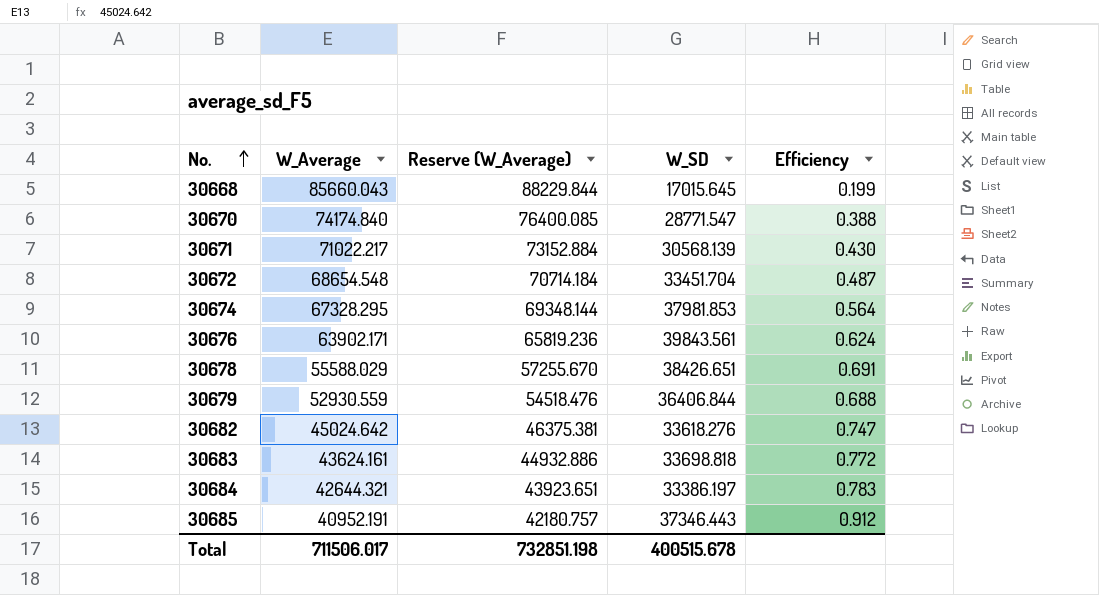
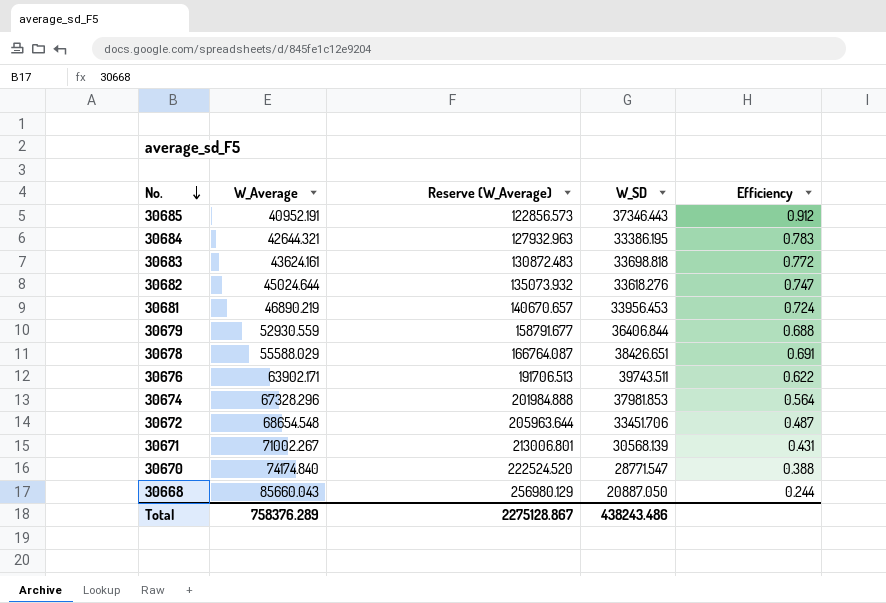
row order: No. ascending -> No. descending
column Reserve (W_Average) | formula: [W_Average] * 1.03 -> [W_Average] * 3
30684 | W_SD: 33386.197 -> 33386.195
30682 | W_Average: 45024.642 -> 45024.644
row 30681: none -> 46890.219 | 140670.657 | 33956.453 | 0.724
30676 | W_SD: 39843.561 -> 39743.511
30676 | Efficiency: 0.624 -> 0.622
30674 | W_Average: 67328.295 -> 67328.296
30672 | W_SD: 33451.704 -> 33451.706
30671 | W_Average: 71022.217 -> 71002.267
30671 | Efficiency: 0.430 -> 0.431
30668 | W_SD: 17015.645 -> 20887.050
30668 | Efficiency: 0.199 -> 0.244
Total | W_Average: 711506.017 -> 758376.289
Total | Reserve (W_Average): 732851.198 -> 2275128.867
Total | W_SD: 400515.678 -> 438243.486

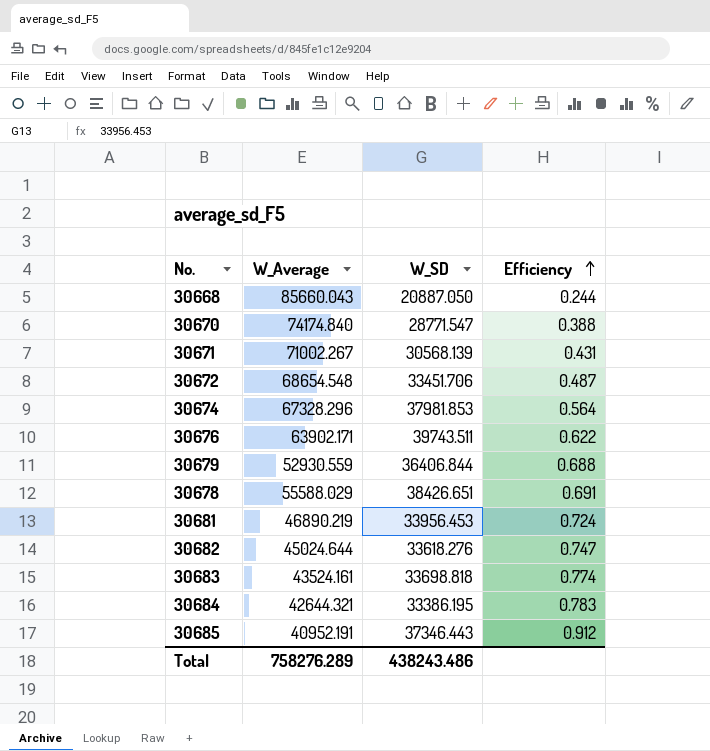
row order: No. descending -> Efficiency ascending
column Reserve (W_Average) | formula: [W_Average] * 3 -> none
30683 | W_Average: 43624.161 -> 43524.161
30683 | Efficiency: 0.772 -> 0.774
Total | W_Average: 758376.289 -> 758276.289

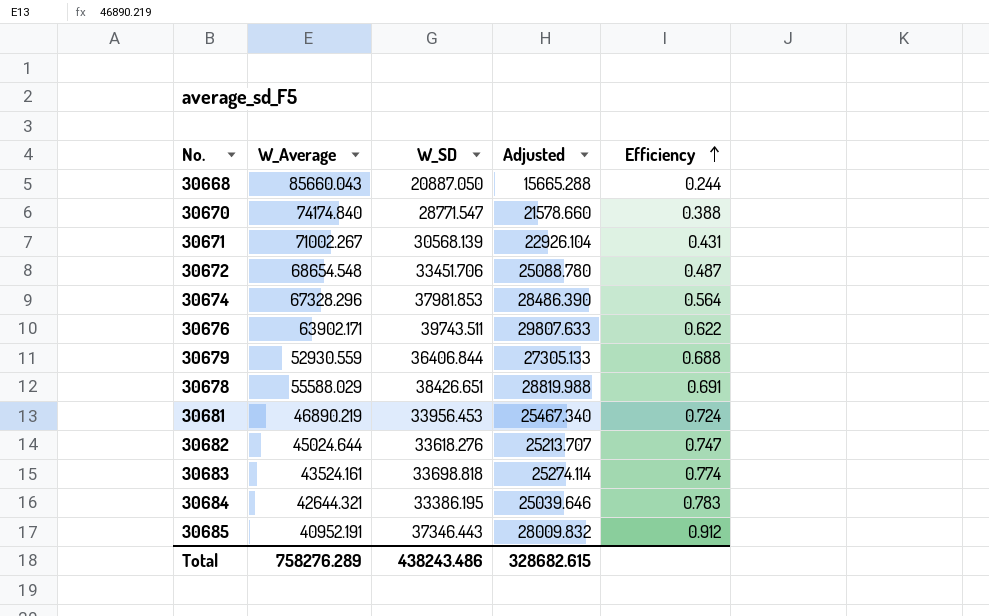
column Adjusted | formula: none -> [W_SD] * 0.75

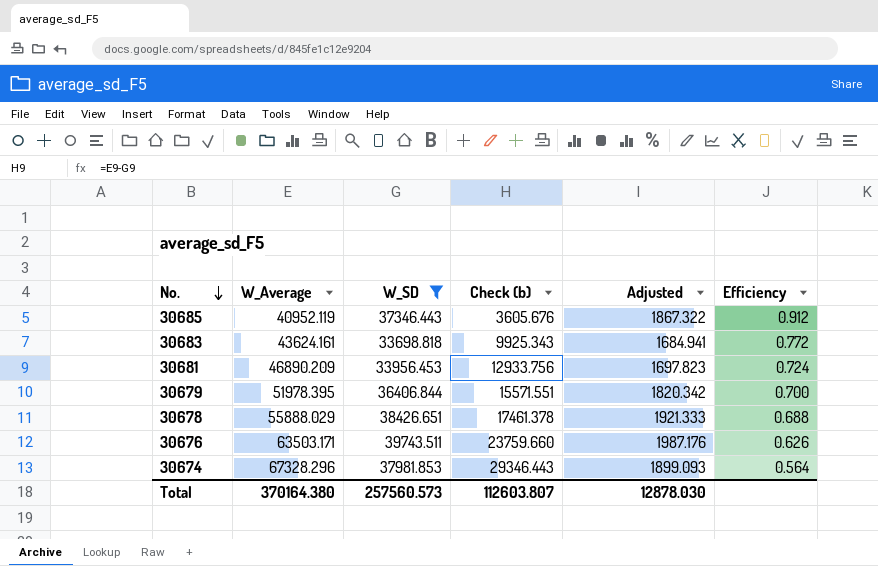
filter: none -> W_SD >= 33698.818
row order: Efficiency ascending -> No. descending
column Check (b) | formula: none -> [W_Average] - [W_SD]
column Adjusted | formula: [W_SD] * 0.75 -> [W_SD] * 0.05
30685 | W_Average: 40952.191 -> 40952.119
30683 | W_Average: 43524.161 -> 43624.161
30683 | Efficiency: 0.774 -> 0.772
30681 | W_Average: 46890.219 -> 46890.209
30679 | W_Average: 52930.559 -> 51978.395
30679 | Efficiency: 0.688 -> 0.700
30678 | W_Average: 55588.029 -> 55888.029
30678 | Efficiency: 0.691 -> 0.688
30676 | W_Average: 63902.171 -> 63503.171
30676 | Efficiency: 0.622 -> 0.626
Total | W_Average: 758276.289 -> 370164.380
Total | W_SD: 438243.486 -> 257560.573
Total | Adjusted: 328682.615 -> 12878.030

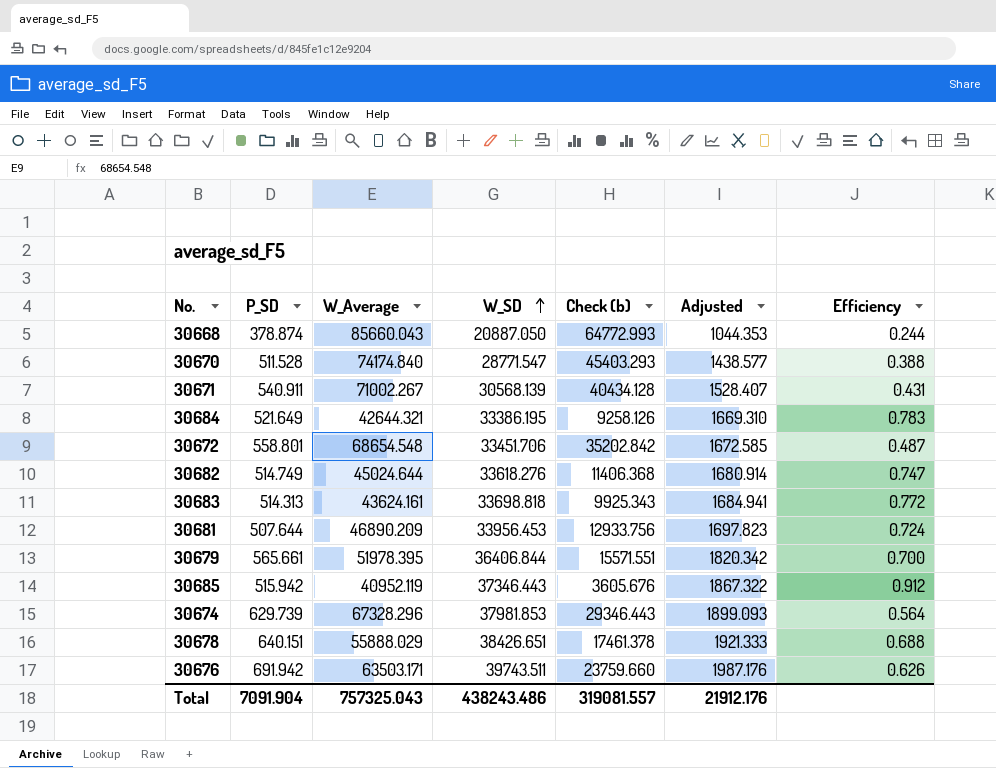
filter: W_SD >= 33698.818 -> none
row order: No. descending -> W_SD ascending
column P_SD | position: none -> 2
Total | W_Average: 370164.380 -> 757325.043
Total | W_SD: 257560.573 -> 438243.486
Total | Check (b): 112603.807 -> 319081.557
Total | Adjusted: 12878.030 -> 21912.176

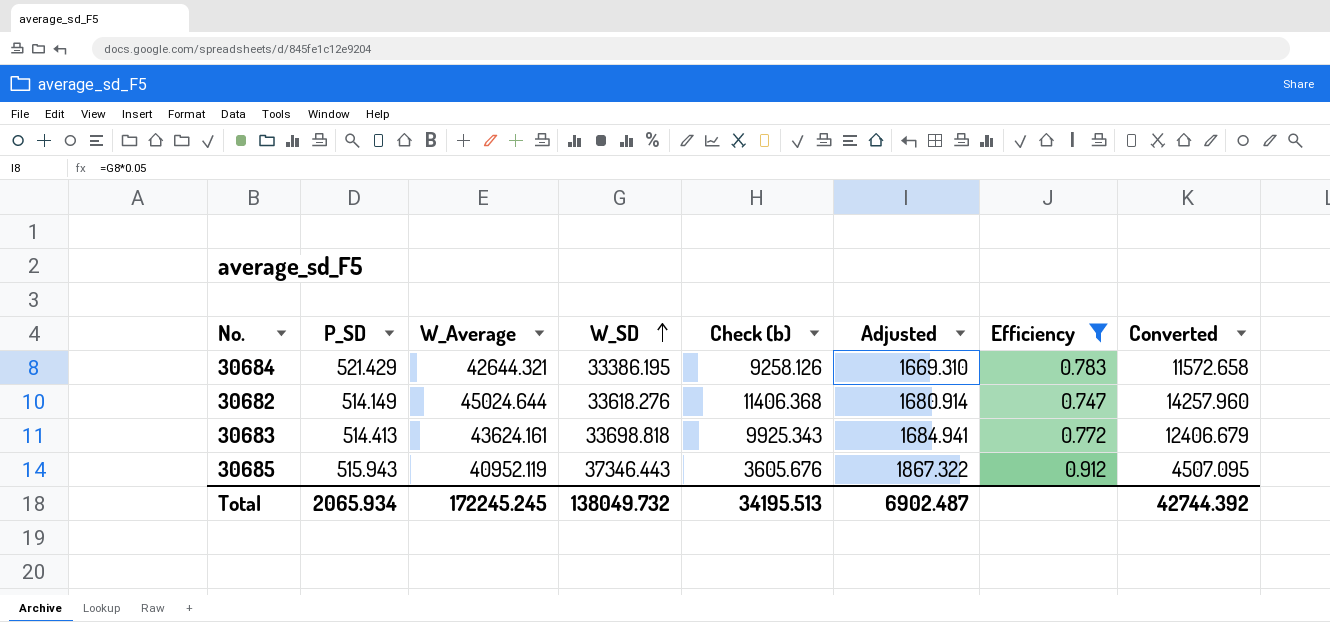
filter: none -> Efficiency >= 0.747
column Converted | formula: none -> [Check (b)] * 1.25
30684 | P_SD: 521.649 -> 521.429
30682 | P_SD: 514.749 -> 514.149
30683 | P_SD: 514.313 -> 514.413
30685 | P_SD: 515.942 -> 515.943
Total | P_SD: 7091.904 -> 2065.934
Total | W_Average: 757325.043 -> 172245.245
Total | W_SD: 438243.486 -> 138049.732
Total | Check (b): 319081.557 -> 34195.513
Total | Adjusted: 21912.176 -> 6902.487

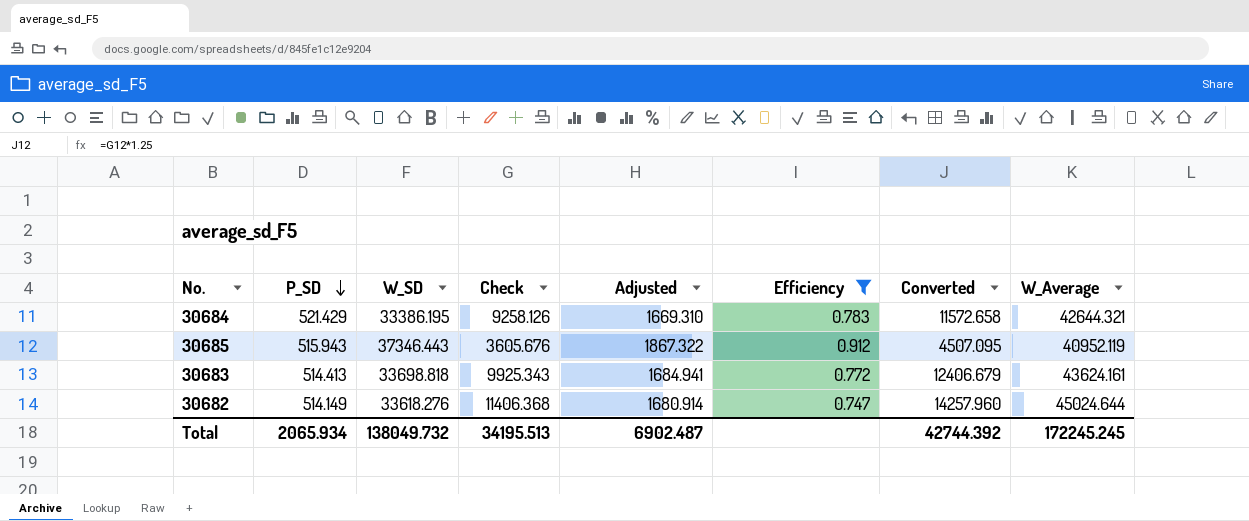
row order: W_SD ascending -> P_SD descending
column name: Check (b) -> Check
column W_Average | position: 3 -> 8

